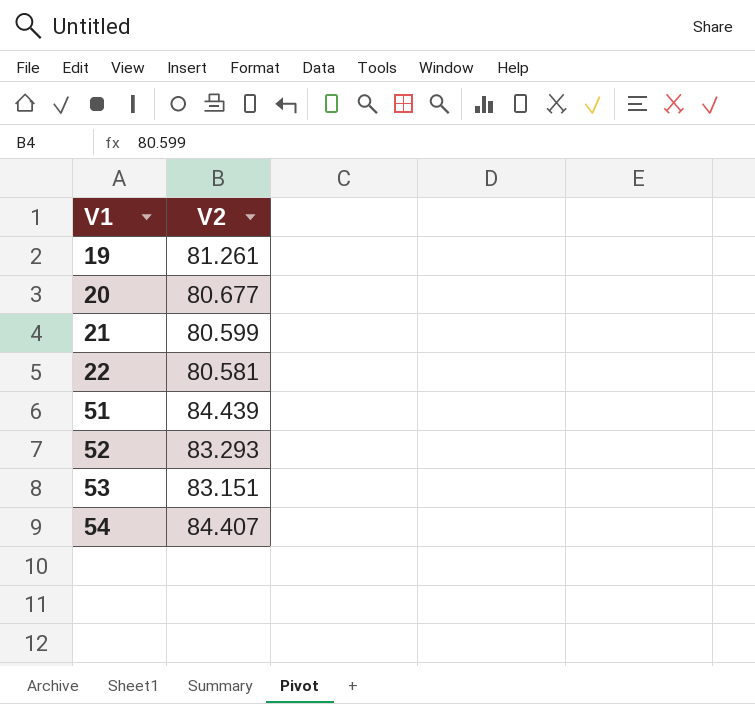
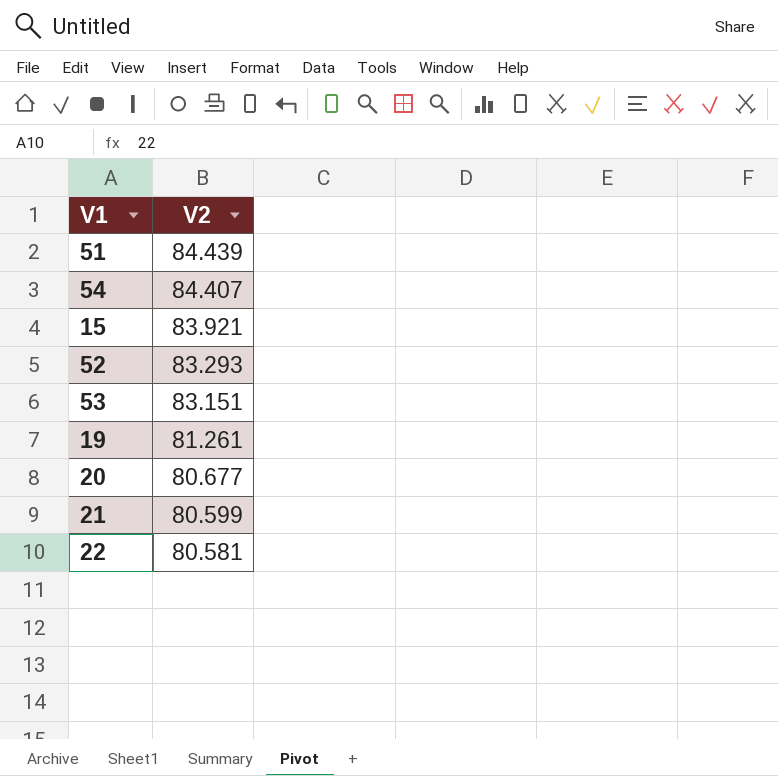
row order: V1 ascending -> V2 descending
row 15: none -> 83.921

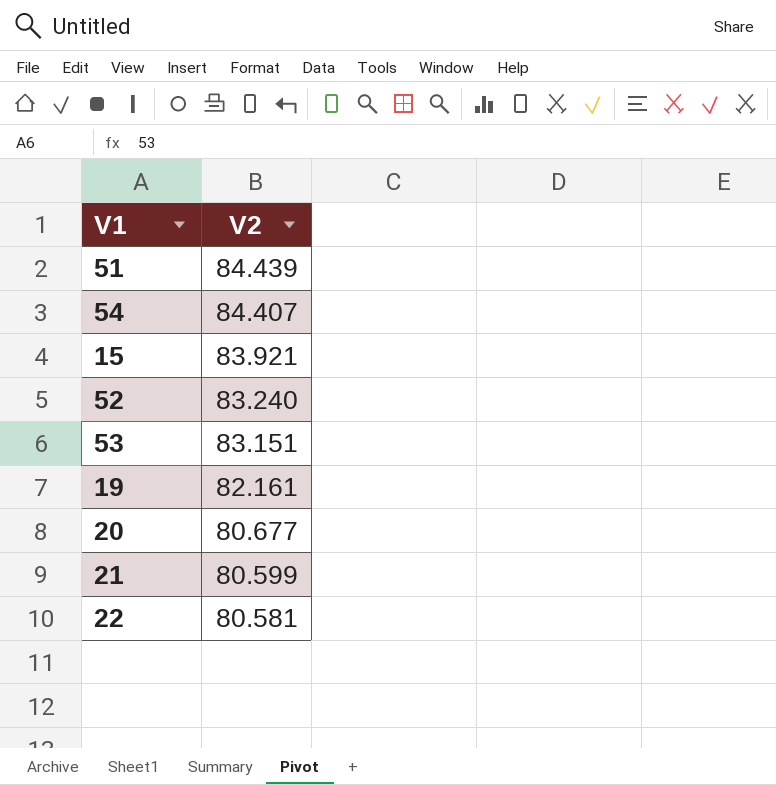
52 | V2: 83.293 -> 83.240
19 | V2: 81.261 -> 82.161

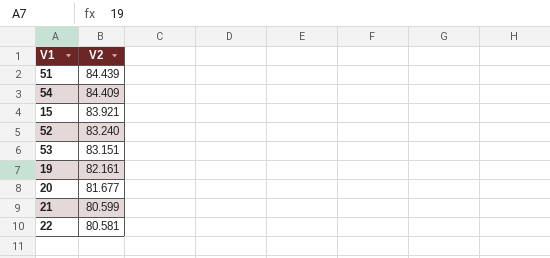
54 | V2: 84.407 -> 84.409
20 | V2: 80.677 -> 81.677

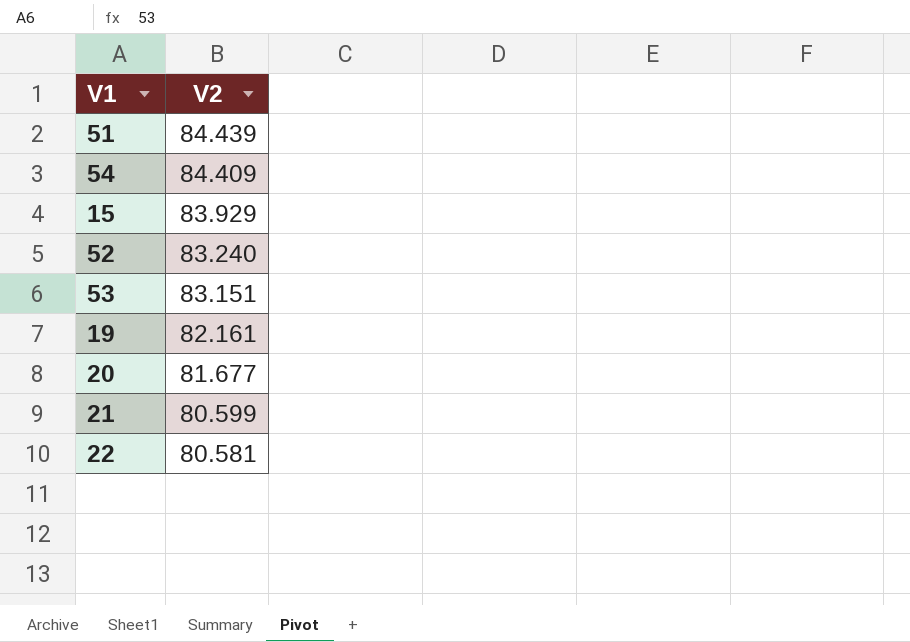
15 | V2: 83.921 -> 83.929

